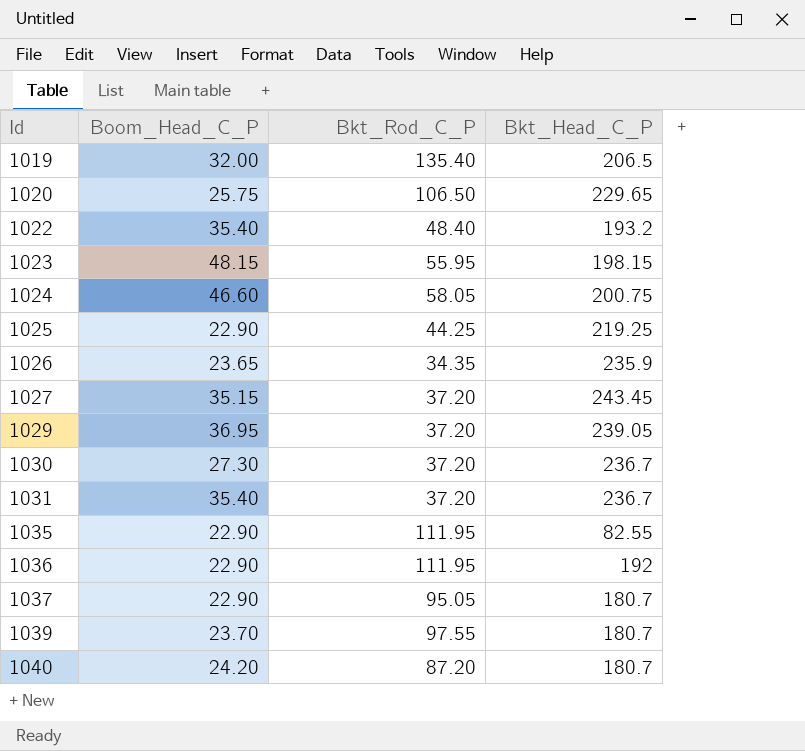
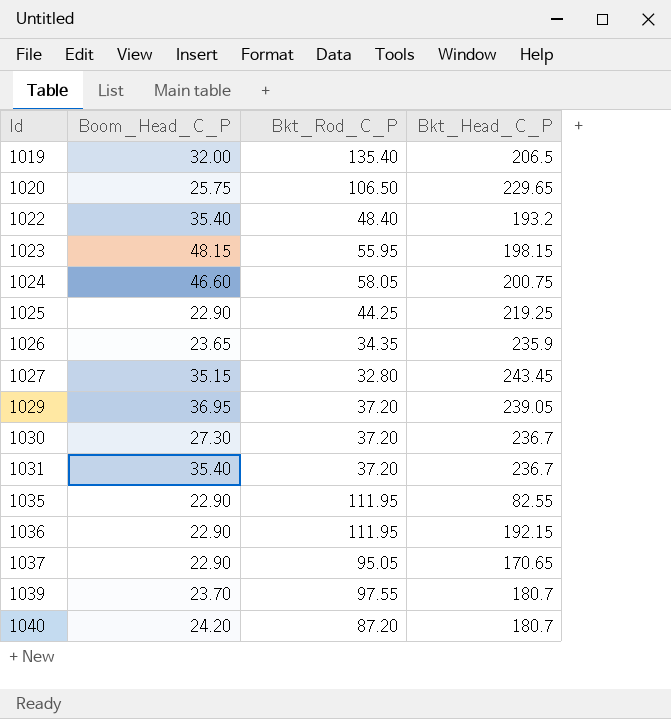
1027 | Bkt_Rod_C_P: 37.20 -> 32.80
1036 | Bkt_Head_C_P: 192 -> 192.15
1037 | Bkt_Head_C_P: 180.7 -> 170.65

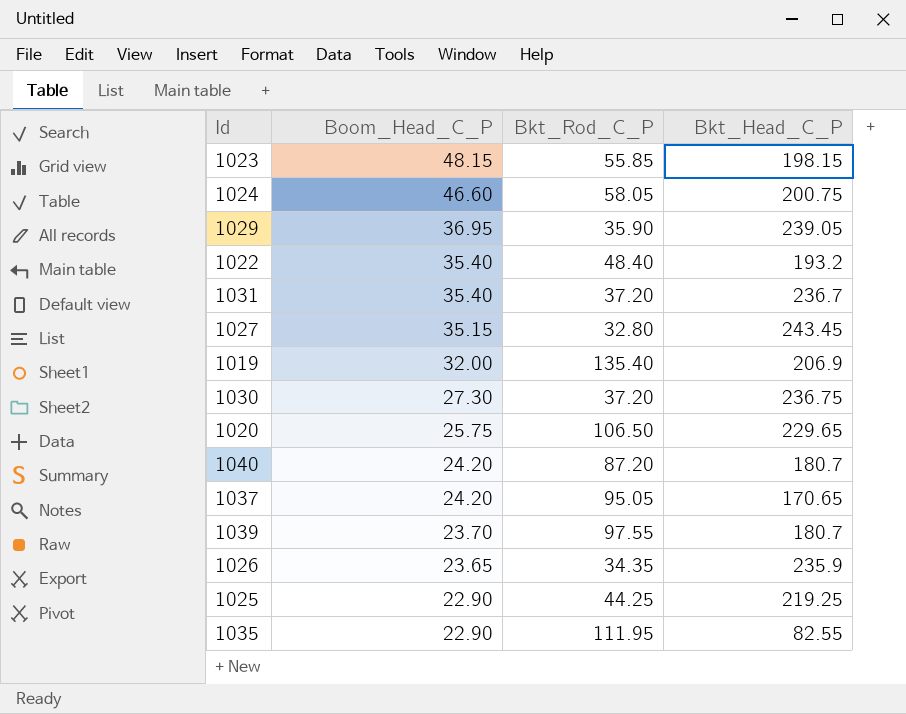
row order: Id ascending -> Boom_Head_C_P descending
row 1036: 22.90 | 111.95 | 192.15 -> none
1023 | Bkt_Rod_C_P: 55.95 -> 55.85
1029 | Bkt_Rod_C_P: 37.20 -> 35.90
1019 | Bkt_Head_C_P: 206.5 -> 206.9
1030 | Bkt_Head_C_P: 236.7 -> 236.75
1037 | Boom_Head_C_P: 22.90 -> 24.20

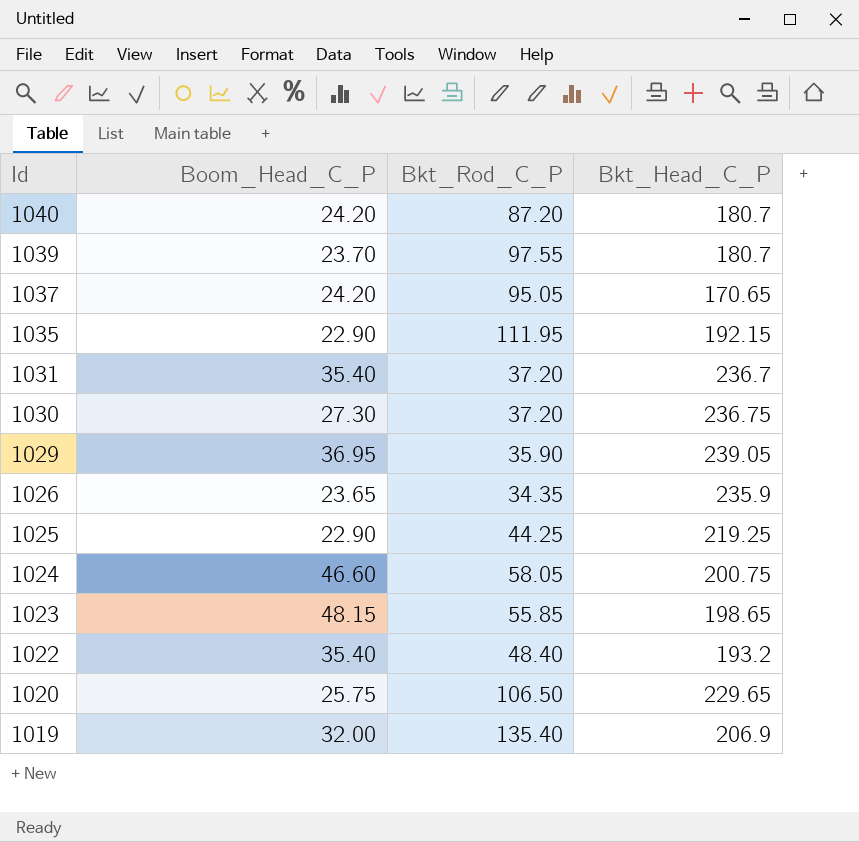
row order: Boom_Head_C_P descending -> Id descending
row 1027: 35.15 | 32.80 | 243.45 -> none
1035 | Bkt_Head_C_P: 82.55 -> 192.15
1023 | Bkt_Head_C_P: 198.15 -> 198.65

